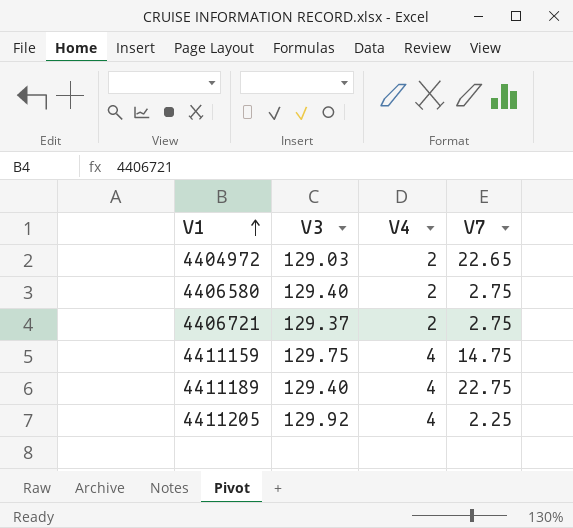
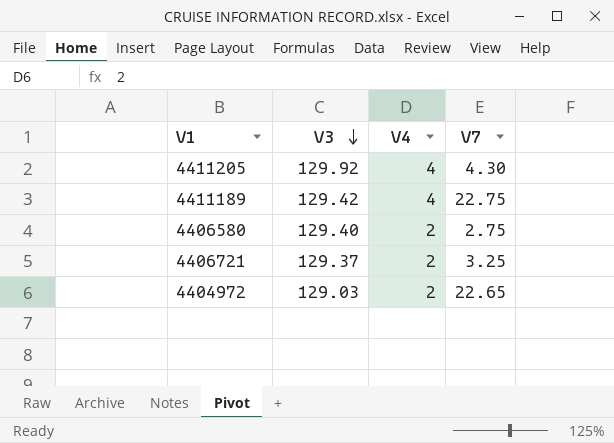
row order: V1 ascending -> V3 descending
row 4411159: 129.75 | 4 | 14.75 -> none
4411205 | V7: 2.25 -> 4.30
4411189 | V3: 129.40 -> 129.42
4406721 | V7: 2.75 -> 3.25

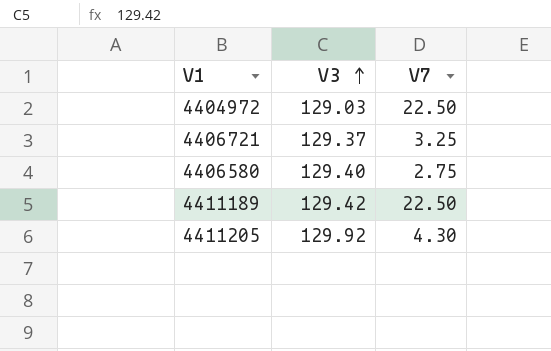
row order: V3 descending -> V3 ascending
column V4 | position: 3 -> none
4404972 | V7: 22.65 -> 22.50
4411189 | V7: 22.75 -> 22.50

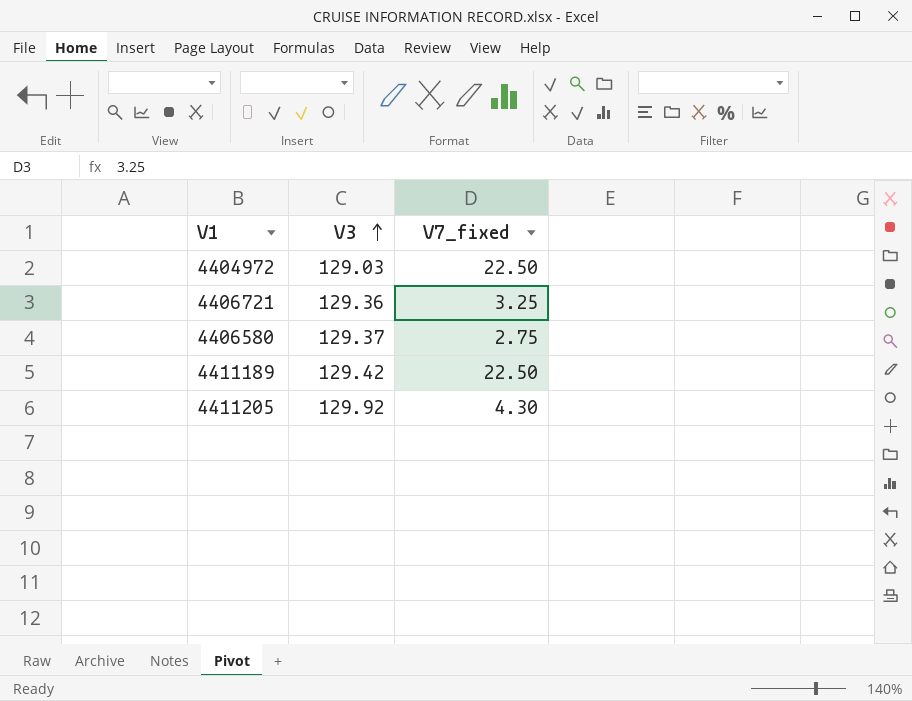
column name: V7 -> V7_fixed
4406721 | V3: 129.37 -> 129.36
4406580 | V3: 129.40 -> 129.37

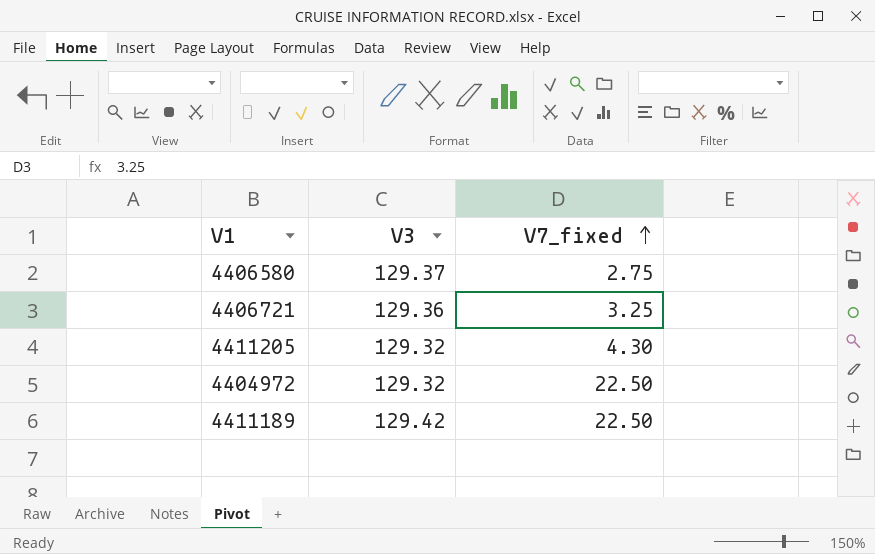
row order: V3 ascending -> V7_fixed ascending
4411205 | V3: 129.92 -> 129.32
4404972 | V3: 129.03 -> 129.32

